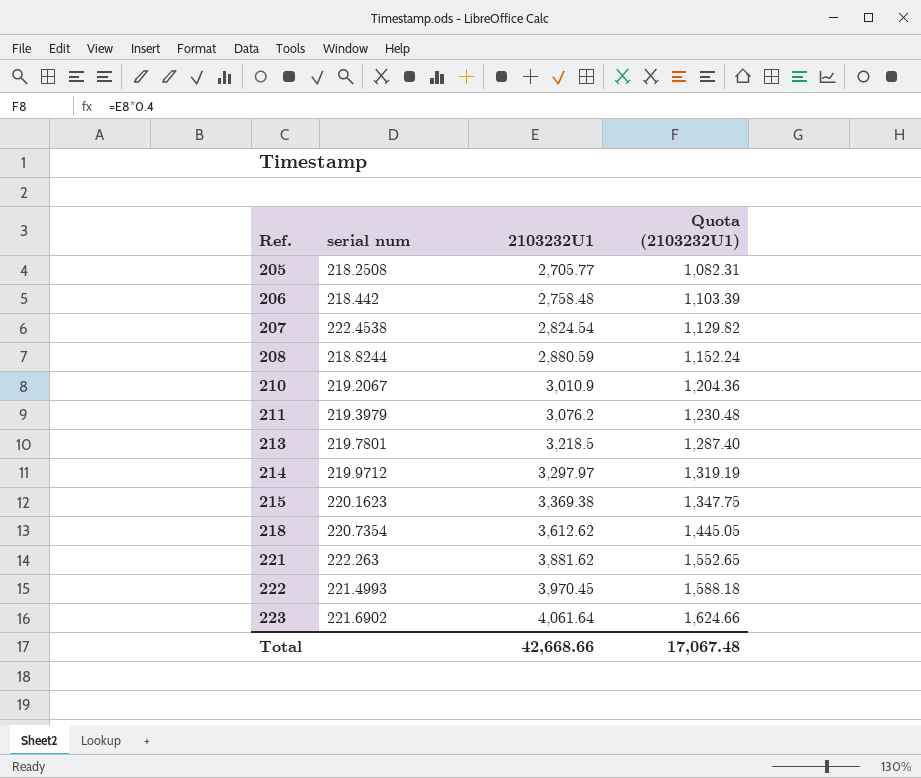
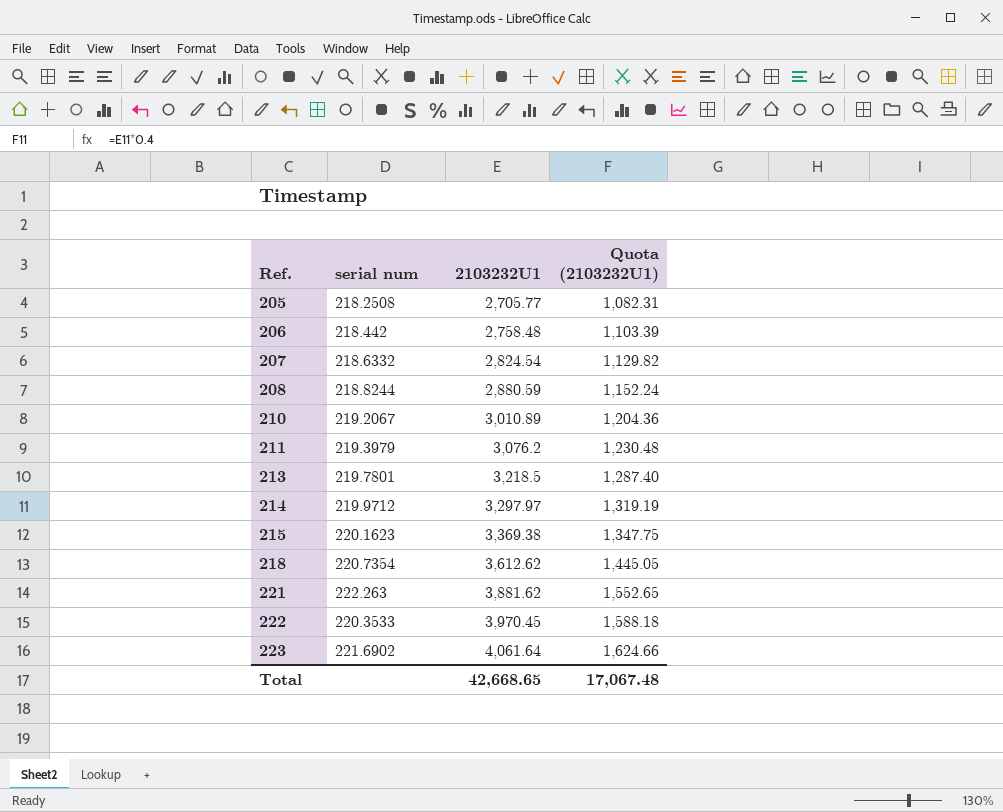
207 | serial num: 222.4538 -> 218.6332
210 | 2103232U1: 3,010.9 -> 3,010.89
222 | serial num: 221.4993 -> 220.3533
Total | 2103232U1: 42,668.66 -> 42,668.65

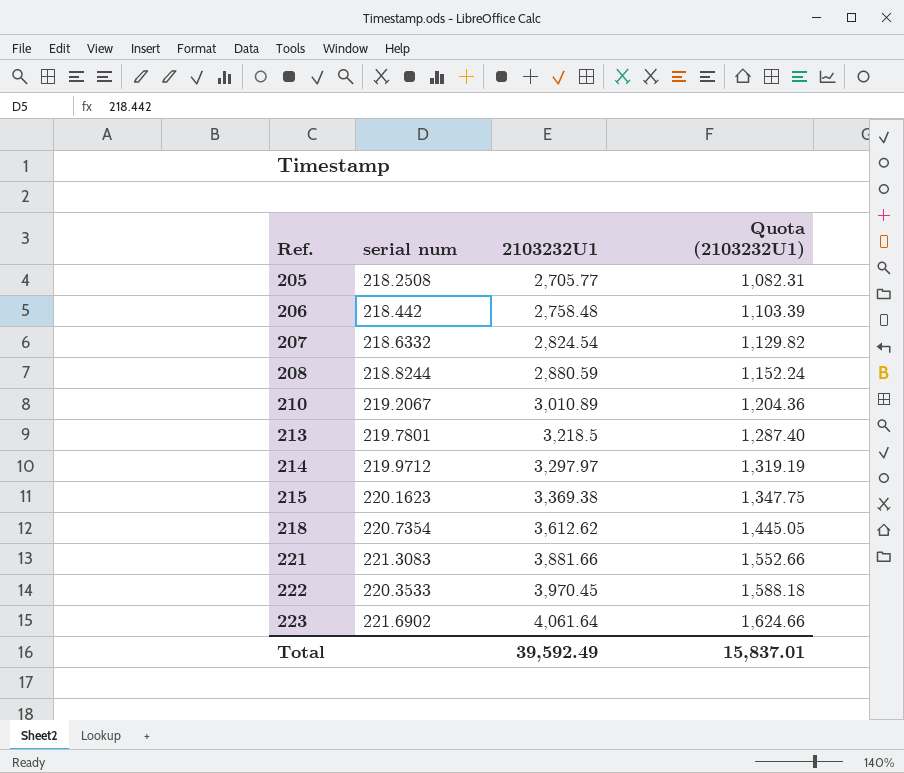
row 211: 219.3979 | 3,076.2 | 1,230.48 -> none
221 | serial num: 222.263 -> 221.3083
221 | 2103232U1: 3,881.62 -> 3,881.66
221 | Quota (2103232U1): 1,552.65 -> 1,552.66
Total | 2103232U1: 42,668.65 -> 39,592.49
Total | Quota (2103232U1): 17,067.48 -> 15,837.01

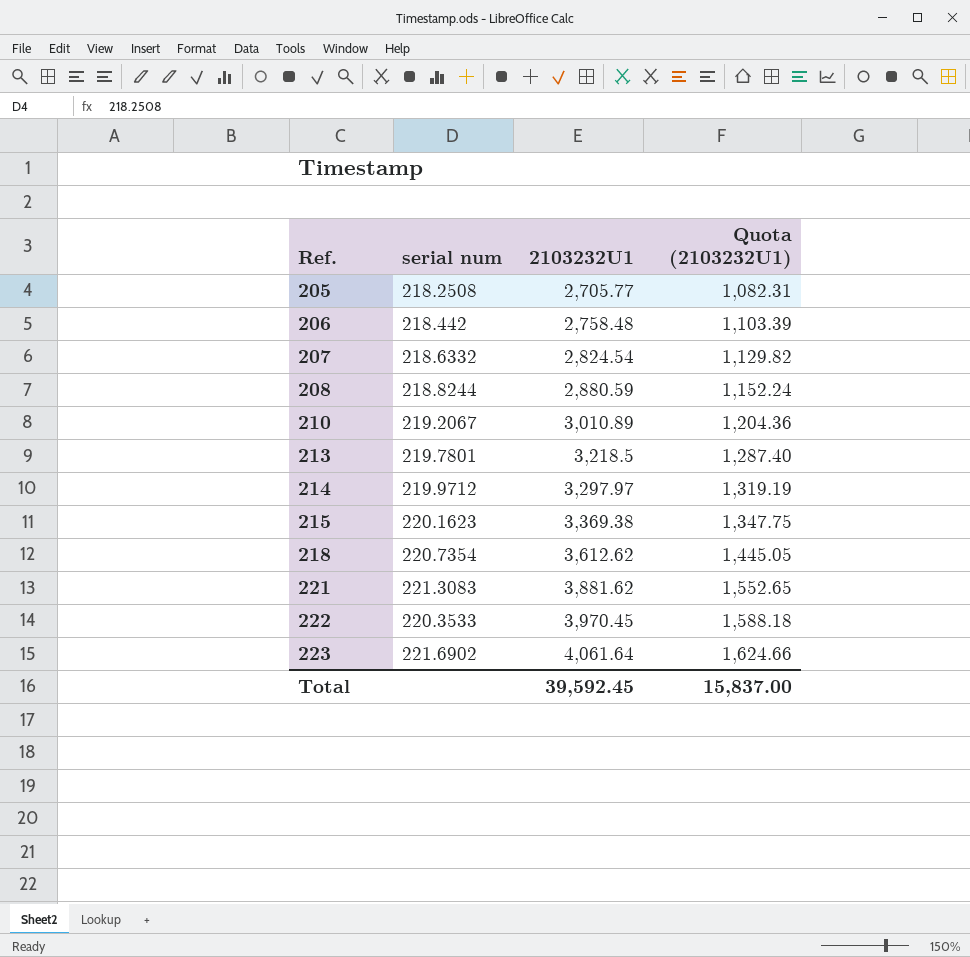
221 | 2103232U1: 3,881.66 -> 3,881.62
221 | Quota (2103232U1): 1,552.66 -> 1,552.65
Total | 2103232U1: 39,592.49 -> 39,592.45
Total | Quota (2103232U1): 15,837.01 -> 15,837.00

